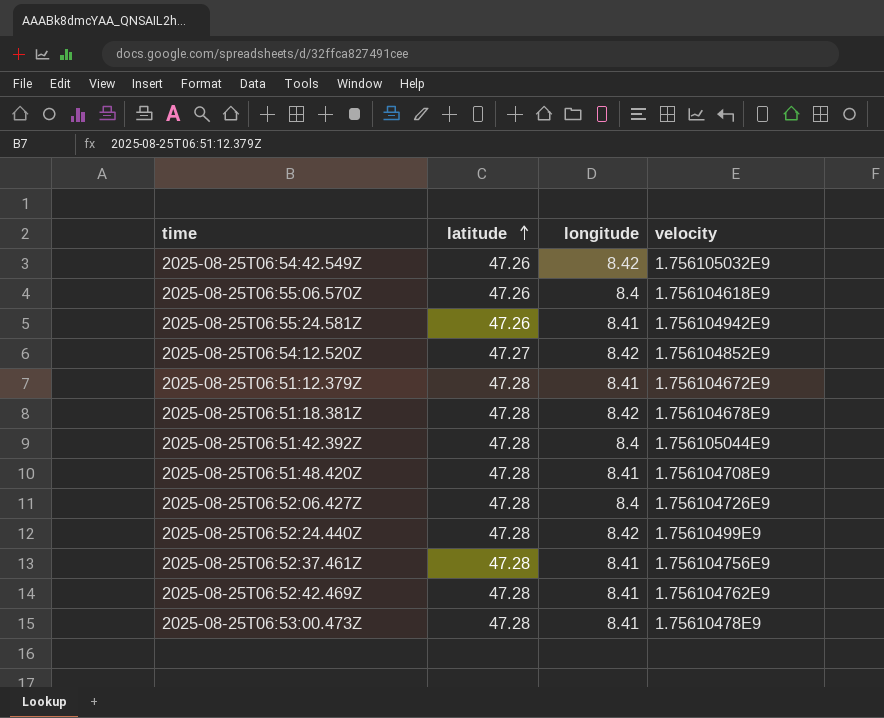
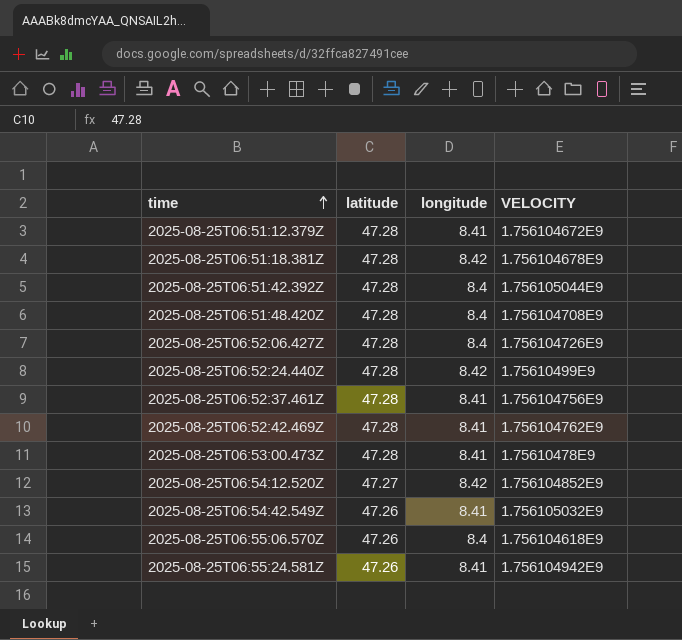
row order: latitude ascending -> time ascending
column name: velocity -> VELOCITY
2025-08-25T06:51:48.420Z | longitude: 8.41 -> 8.4
2025-08-25T06:54:42.549Z | longitude: 8.42 -> 8.41

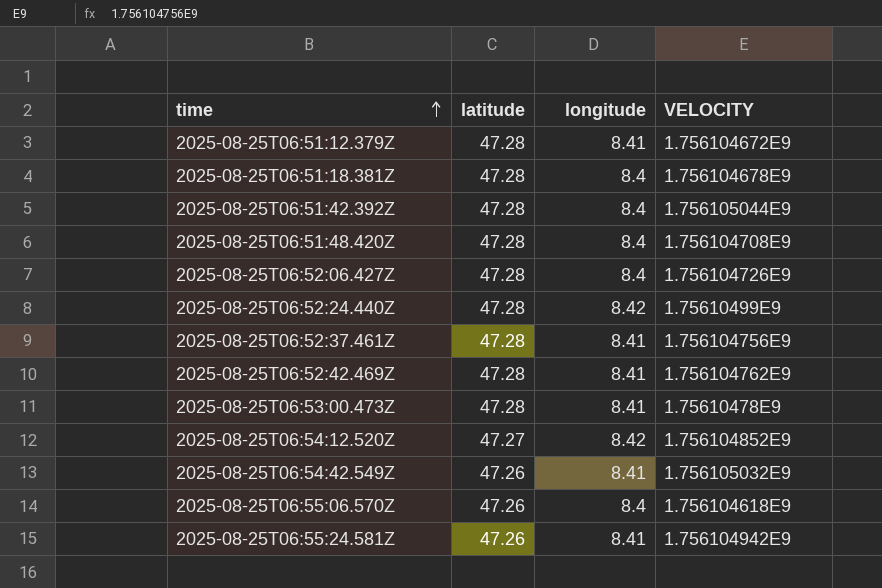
2025-08-25T06:51:18.381Z | longitude: 8.42 -> 8.4

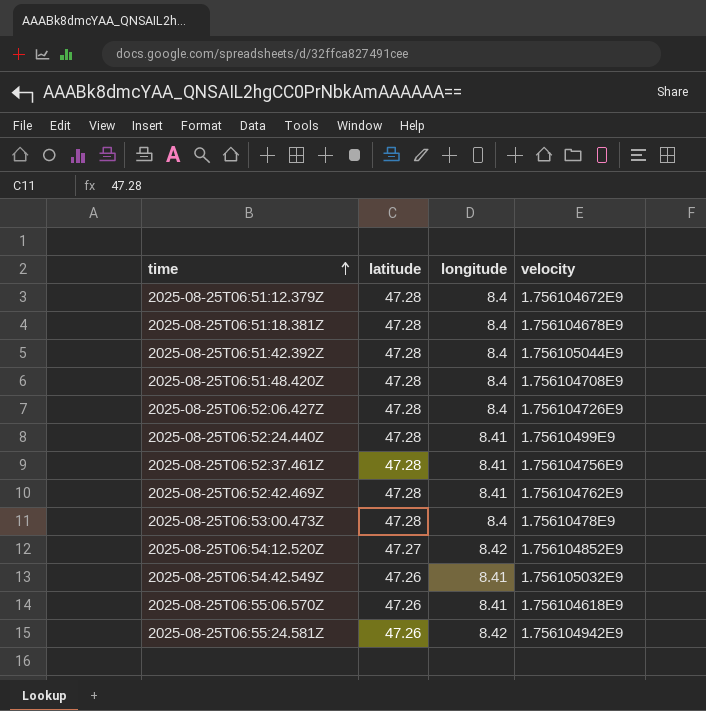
column name: VELOCITY -> velocity
2025-08-25T06:51:12.379Z | longitude: 8.41 -> 8.4
2025-08-25T06:52:24.440Z | longitude: 8.42 -> 8.41
2025-08-25T06:53:00.473Z | longitude: 8.41 -> 8.4
2025-08-25T06:55:06.570Z | longitude: 8.4 -> 8.41
2025-08-25T06:55:24.581Z | longitude: 8.41 -> 8.42

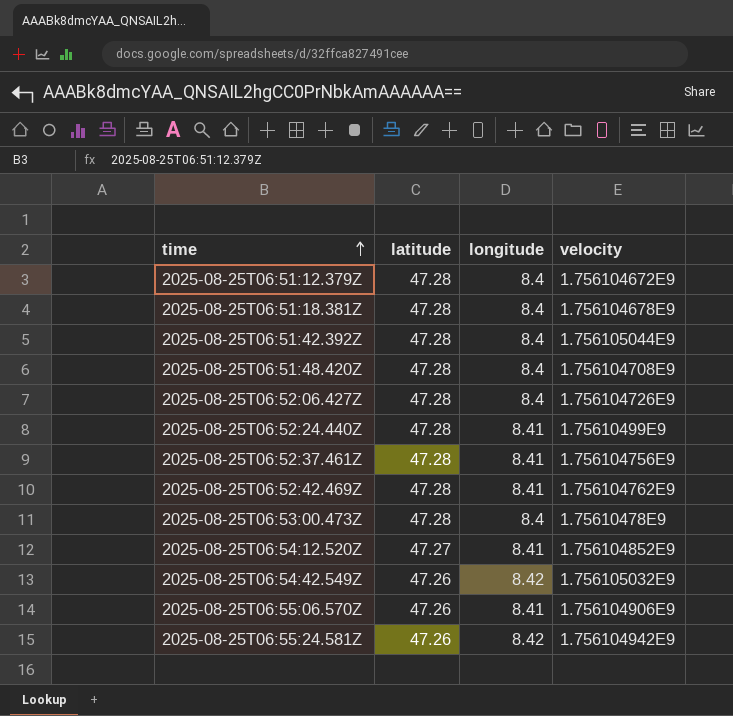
2025-08-25T06:54:12.520Z | longitude: 8.42 -> 8.41
2025-08-25T06:54:42.549Z | longitude: 8.41 -> 8.42
2025-08-25T06:55:06.570Z | velocity: 1.756104618E9 -> 1.756104906E9

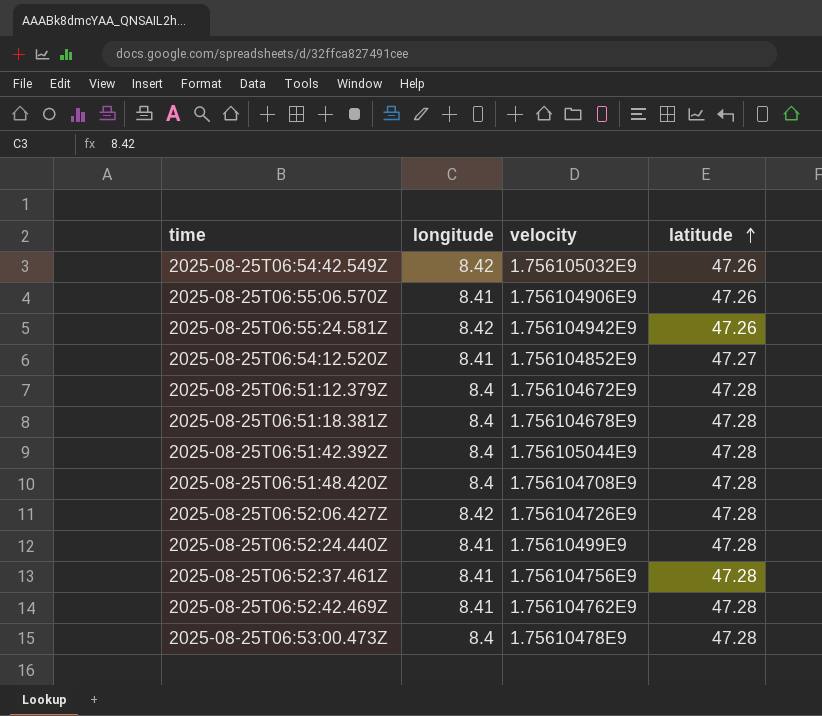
row order: time ascending -> latitude ascending
column latitude | position: 2 -> 4
2025-08-25T06:52:06.427Z | longitude: 8.4 -> 8.42

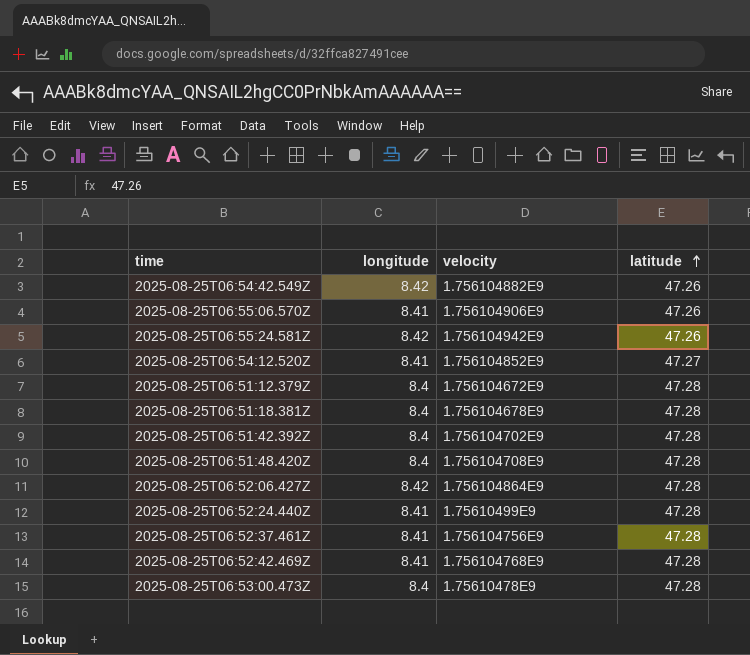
2025-08-25T06:54:42.549Z | velocity: 1.756105032E9 -> 1.756104882E9
2025-08-25T06:51:42.392Z | velocity: 1.756105044E9 -> 1.756104702E9
2025-08-25T06:52:06.427Z | velocity: 1.756104726E9 -> 1.756104864E9
2025-08-25T06:52:42.469Z | velocity: 1.756104762E9 -> 1.756104768E9

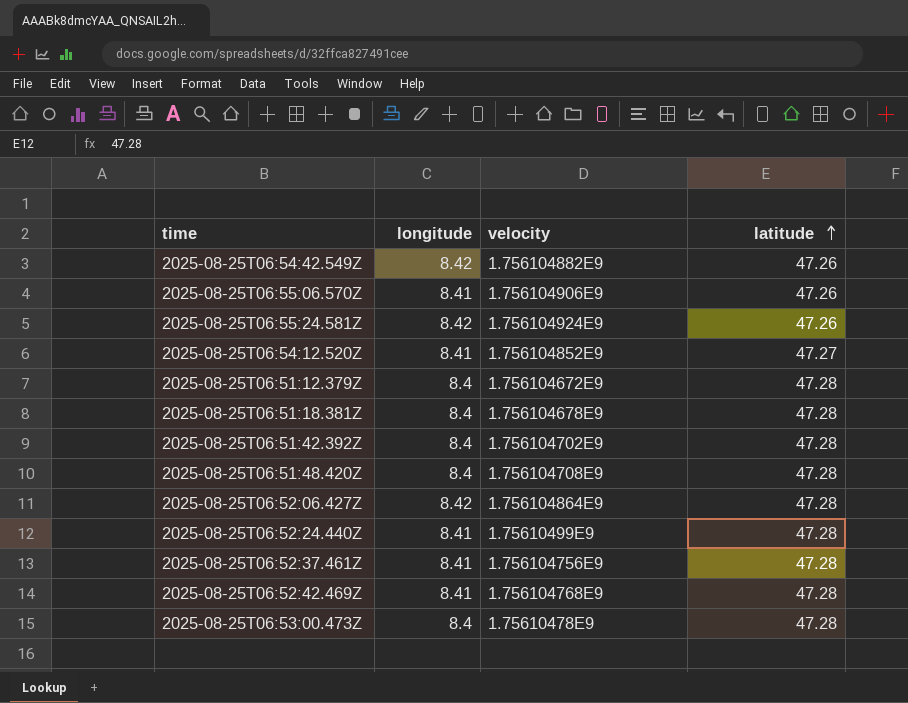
2025-08-25T06:55:24.581Z | velocity: 1.756104942E9 -> 1.756104924E9

